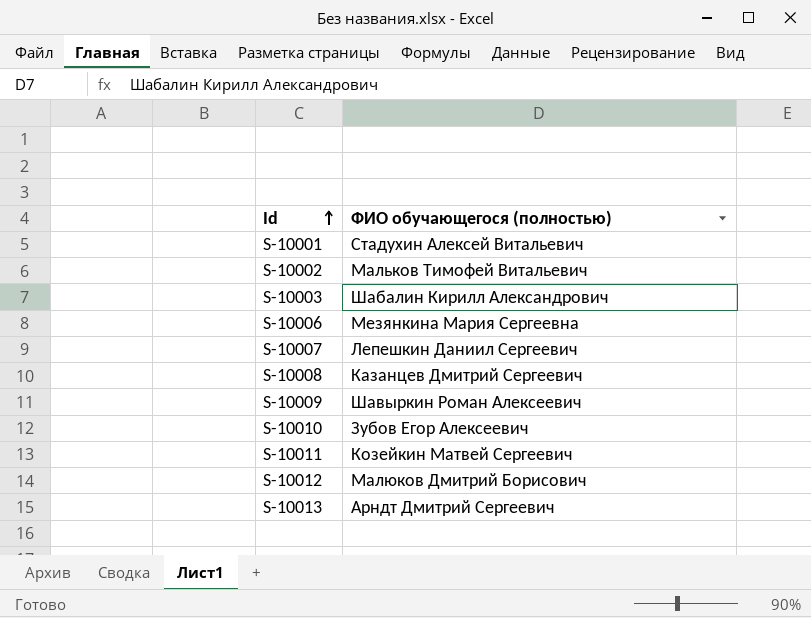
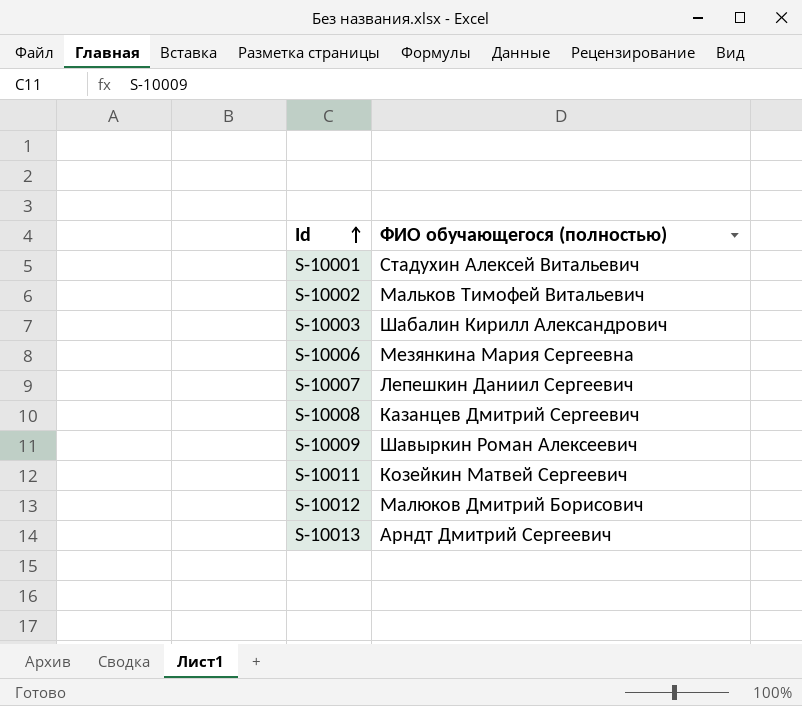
row S-10010: Зубов Егор Алексеевич -> none

